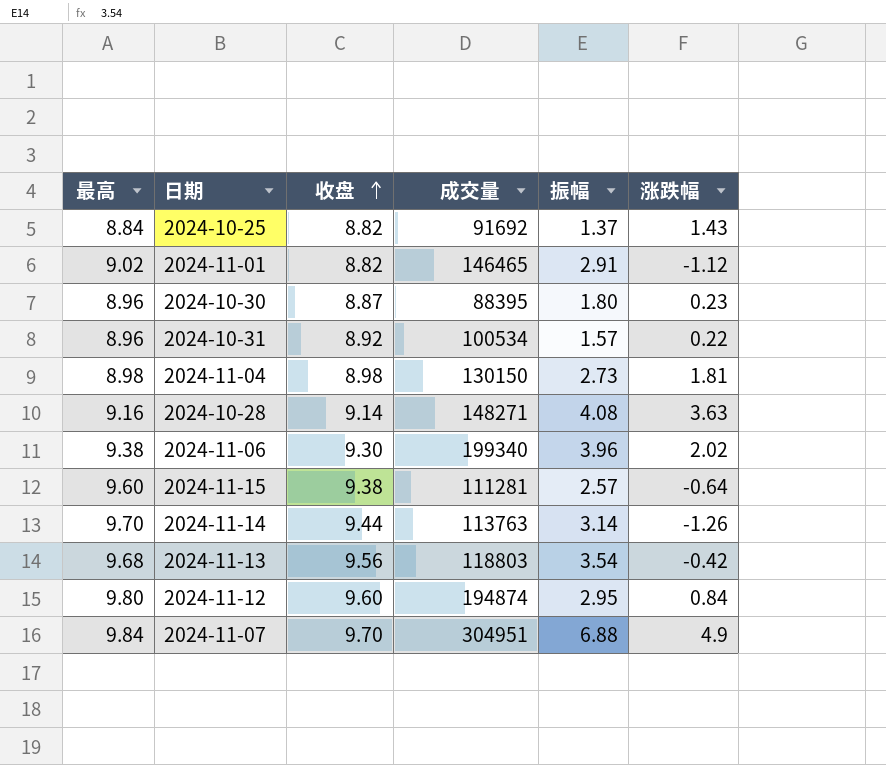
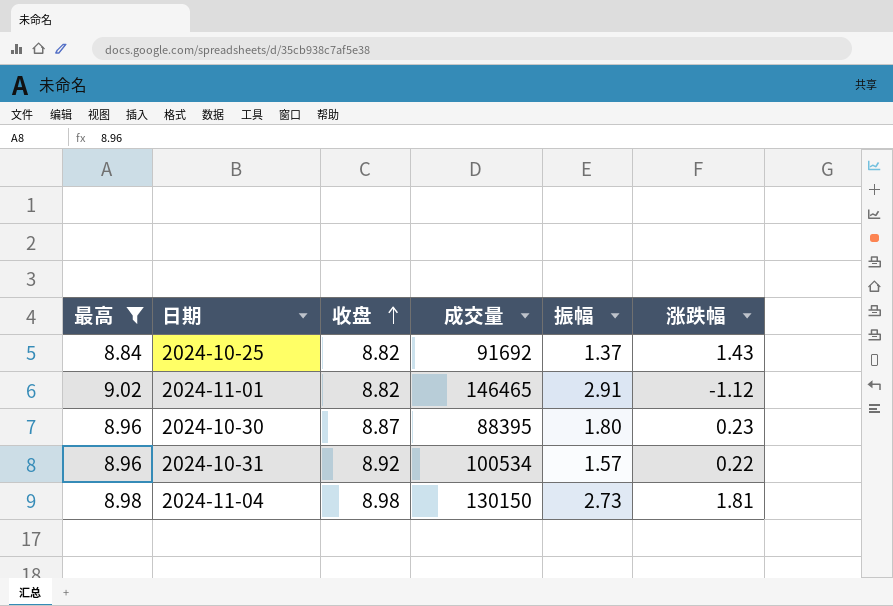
filter: none -> 最高 <= 9.02

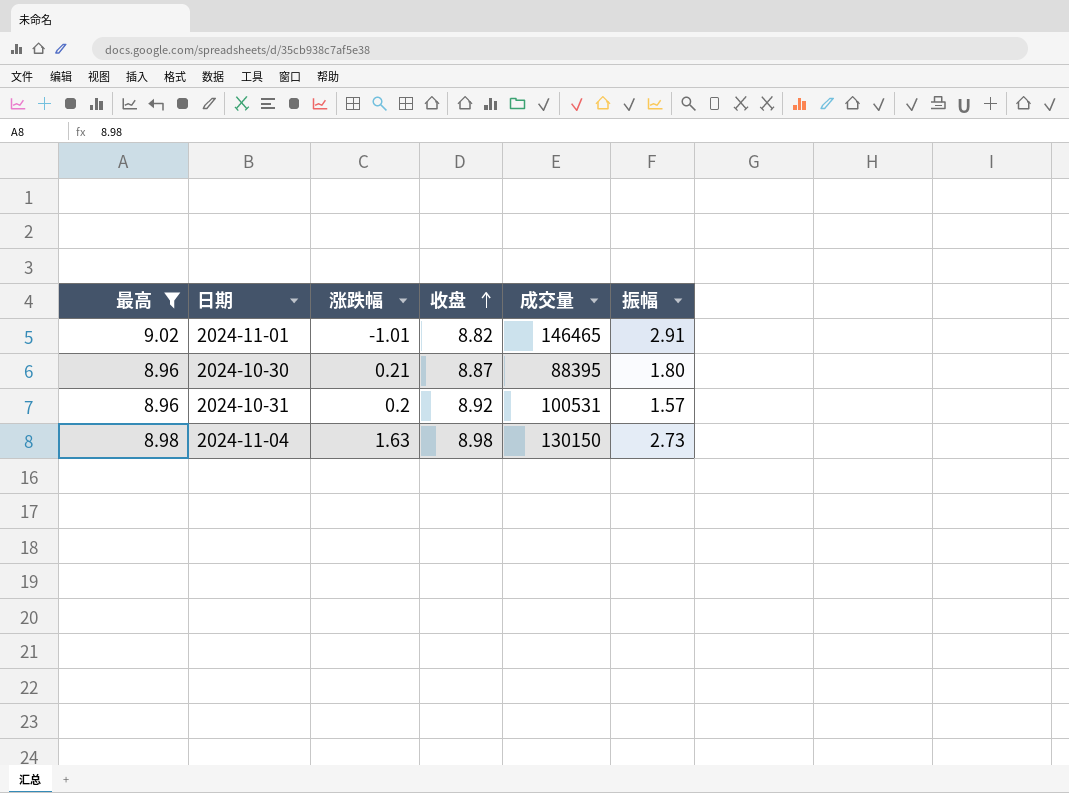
column 涨跌幅 | position: 6 -> 3
row 2024-10-25: 8.84 | 8.82 | 91692 | 1.37 | 1.43 -> none
2024-11-01 | 涨跌幅: -1.12 -> -1.01
2024-10-30 | 涨跌幅: 0.23 -> 0.21
2024-10-31 | 涨跌幅: 0.22 -> 0.2
2024-10-31 | 成交量: 100534 -> 100531
2024-11-04 | 涨跌幅: 1.81 -> 1.63

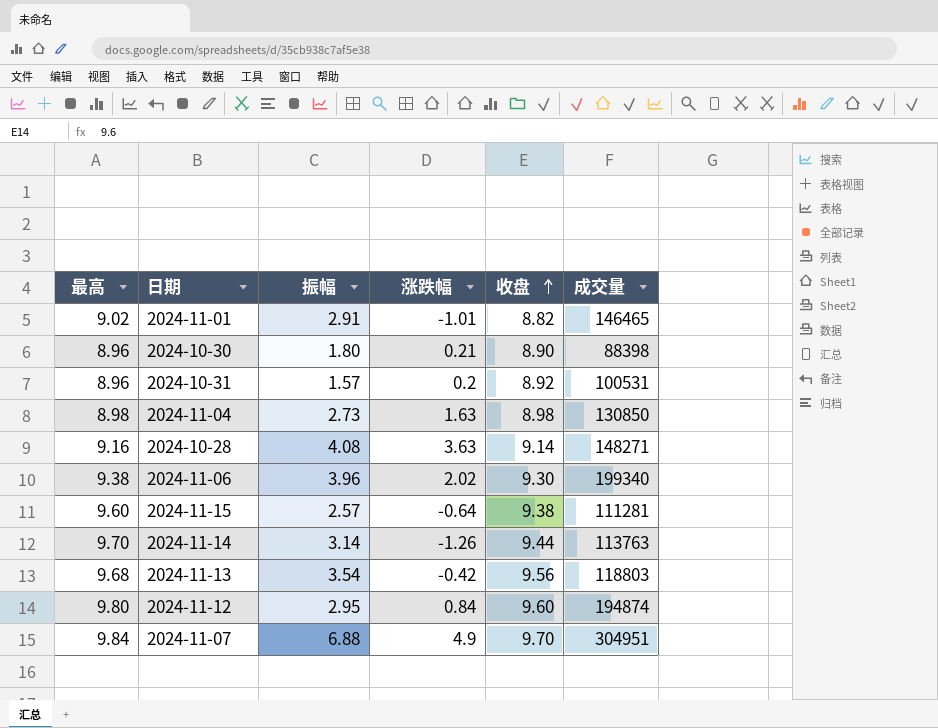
filter: 最高 <= 9.02 -> none
column 振幅 | position: 6 -> 3
2024-10-30 | 收盘: 8.87 -> 8.90
2024-10-30 | 成交量: 88395 -> 88398
2024-11-04 | 成交量: 130150 -> 130850

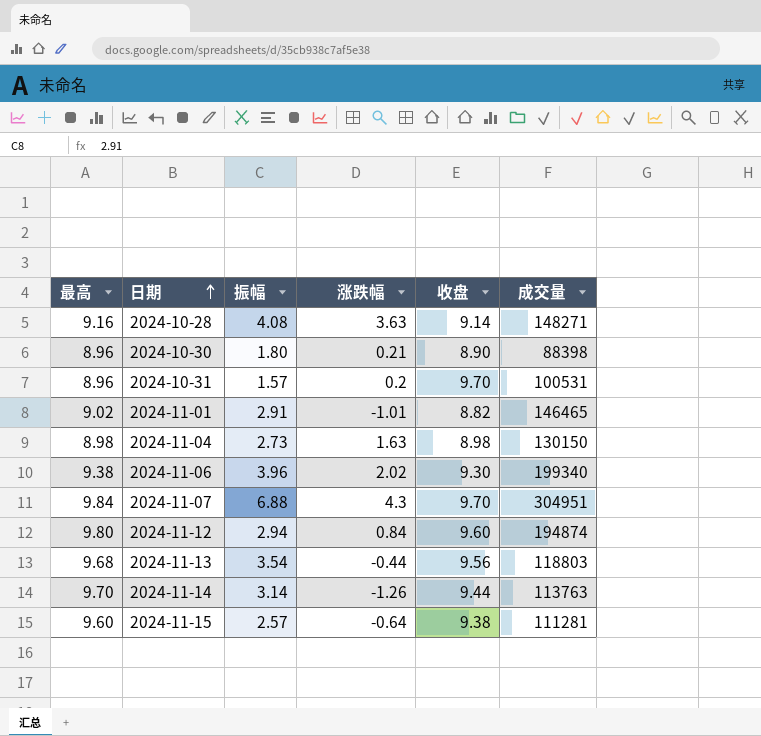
row order: 收盘 ascending -> 日期 ascending
2024-10-31 | 收盘: 8.92 -> 9.70
2024-11-04 | 成交量: 130850 -> 130150
2024-11-07 | 涨跌幅: 4.9 -> 4.3
2024-11-12 | 振幅: 2.95 -> 2.94
2024-11-13 | 涨跌幅: -0.42 -> -0.44

